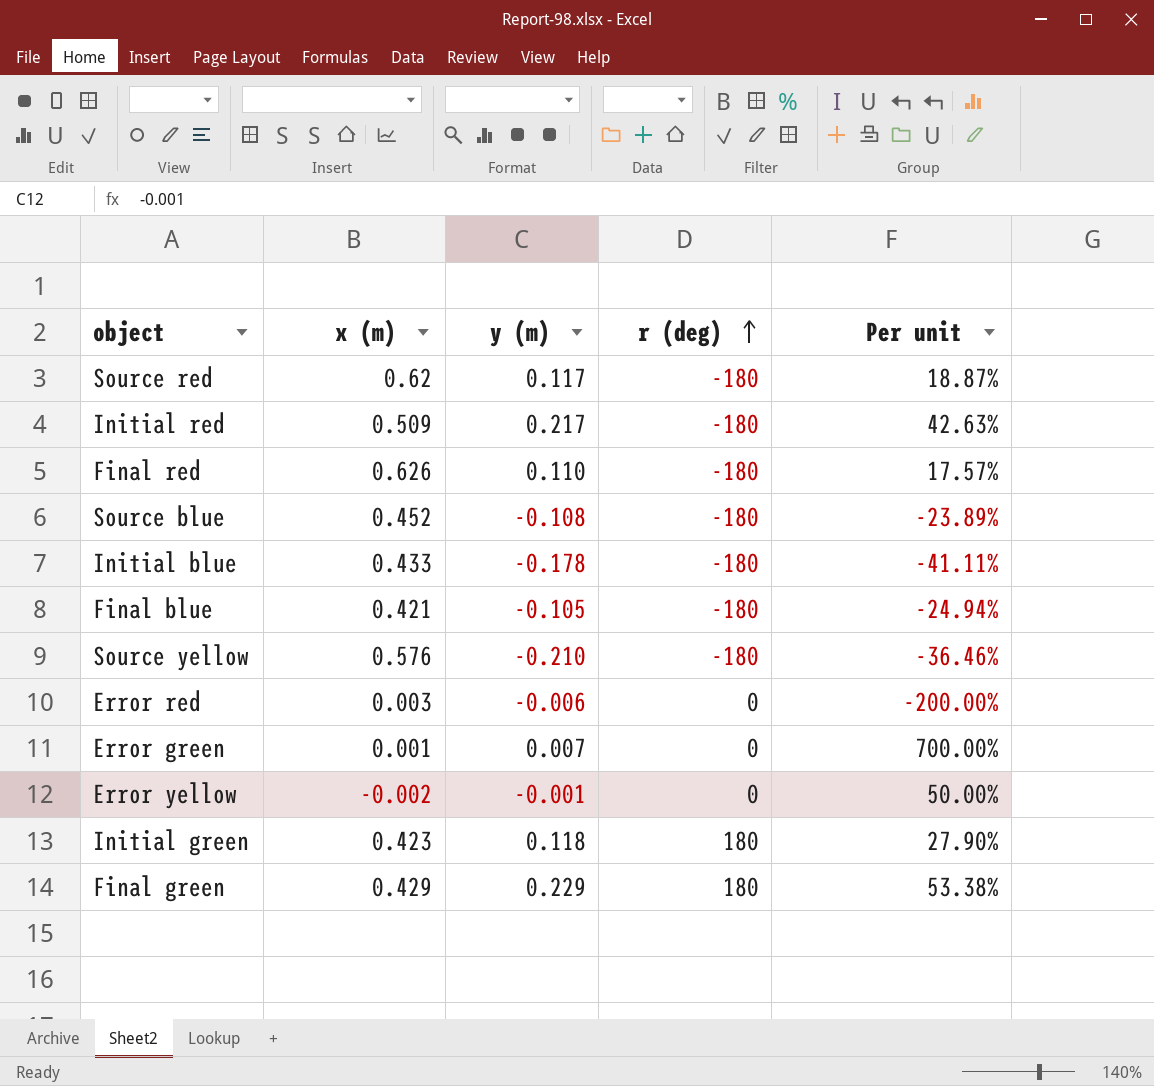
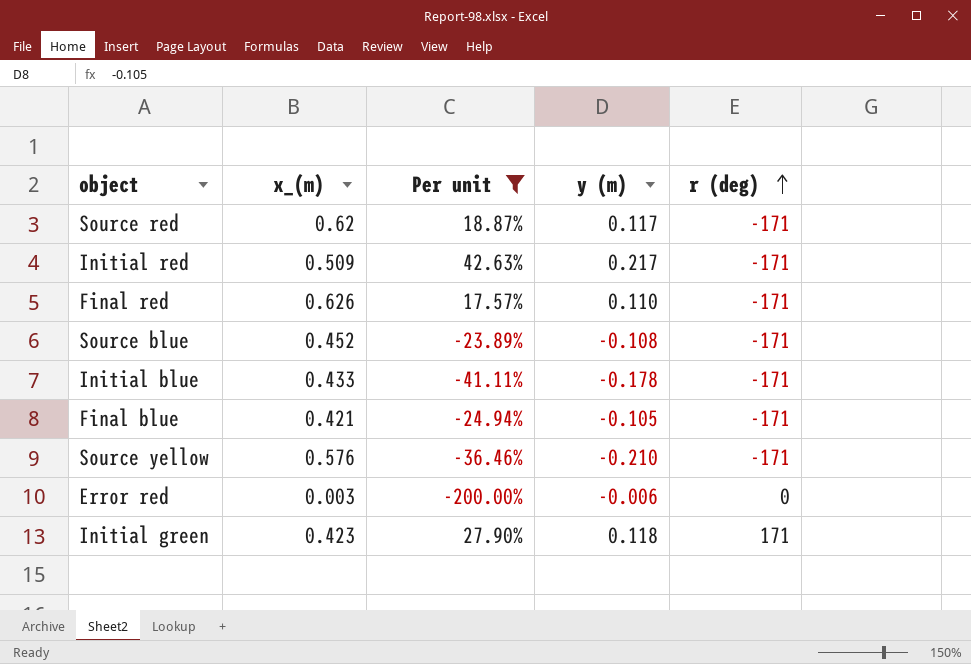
filter: none -> Per unit <= 42.63%
column name: x (m) -> x_(m)
column Per unit | position: 5 -> 3
Source red | r (deg): -180 -> -171
Initial red | r (deg): -180 -> -171
Final red | r (deg): -180 -> -171
Source blue | r (deg): -180 -> -171
Initial blue | r (deg): -180 -> -171
Final blue | r (deg): -180 -> -171
Source yellow | r (deg): -180 -> -171
Initial green | r (deg): 180 -> 171

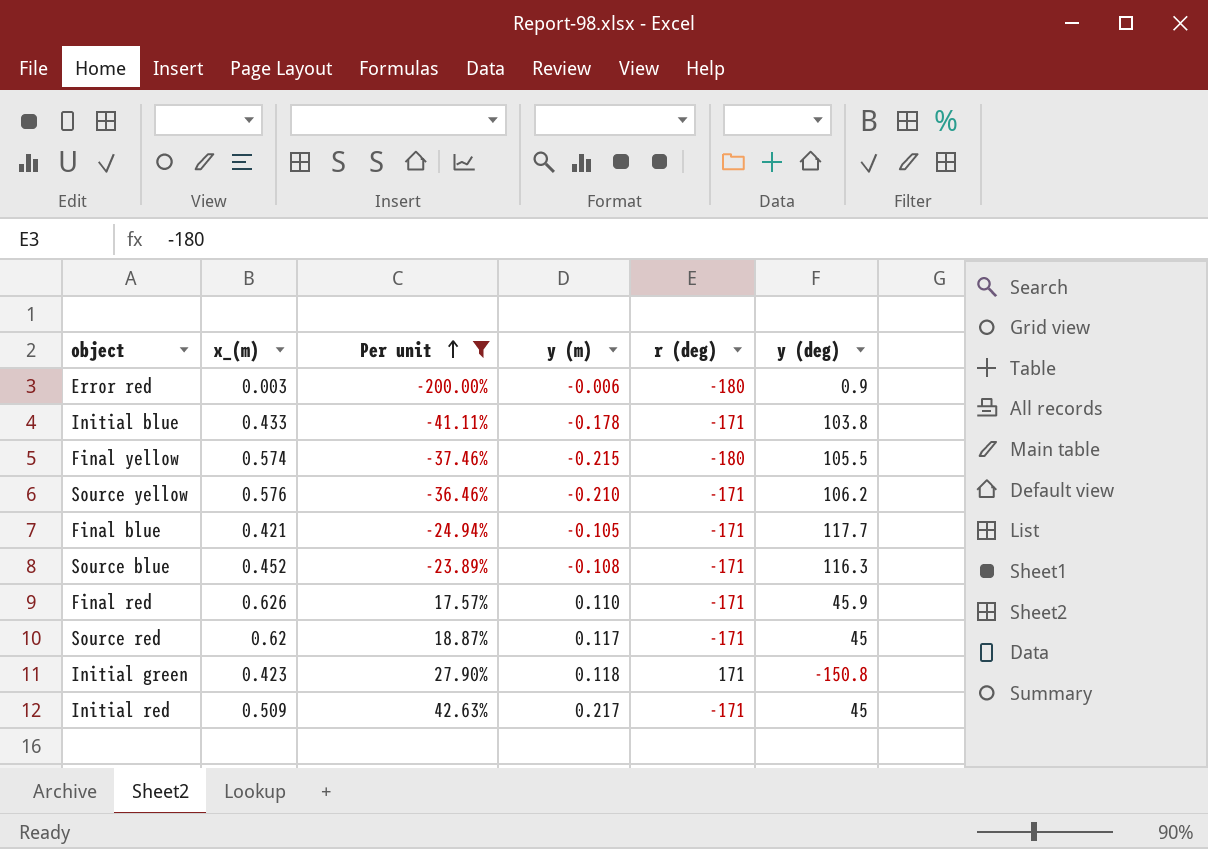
row order: r (deg) ascending -> Per unit ascending
column y (deg) | position: none -> 6
Error red | r (deg): 0 -> -180
row Final yellow: none -> 0.574 | -37.46% | -0.215 | -180 | 105.5

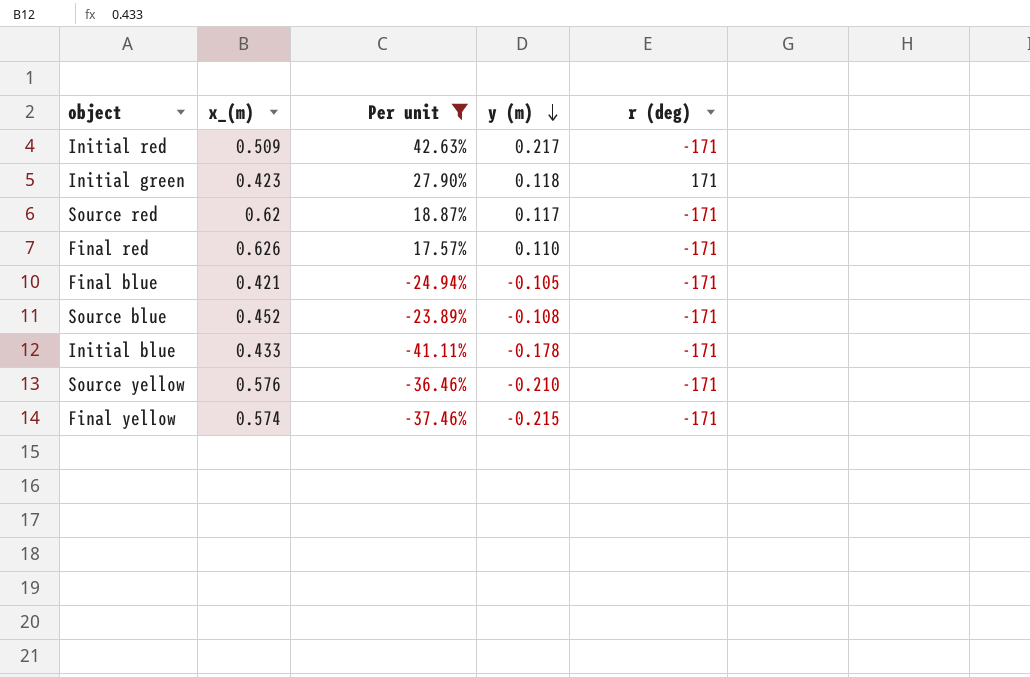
row order: Per unit ascending -> y (m) descending
column y (deg) | position: 6 -> none
row Error red: 0.003 | -200.00% | -0.006 | -180 | 0.9 -> none
Final yellow | r (deg): -180 -> -171

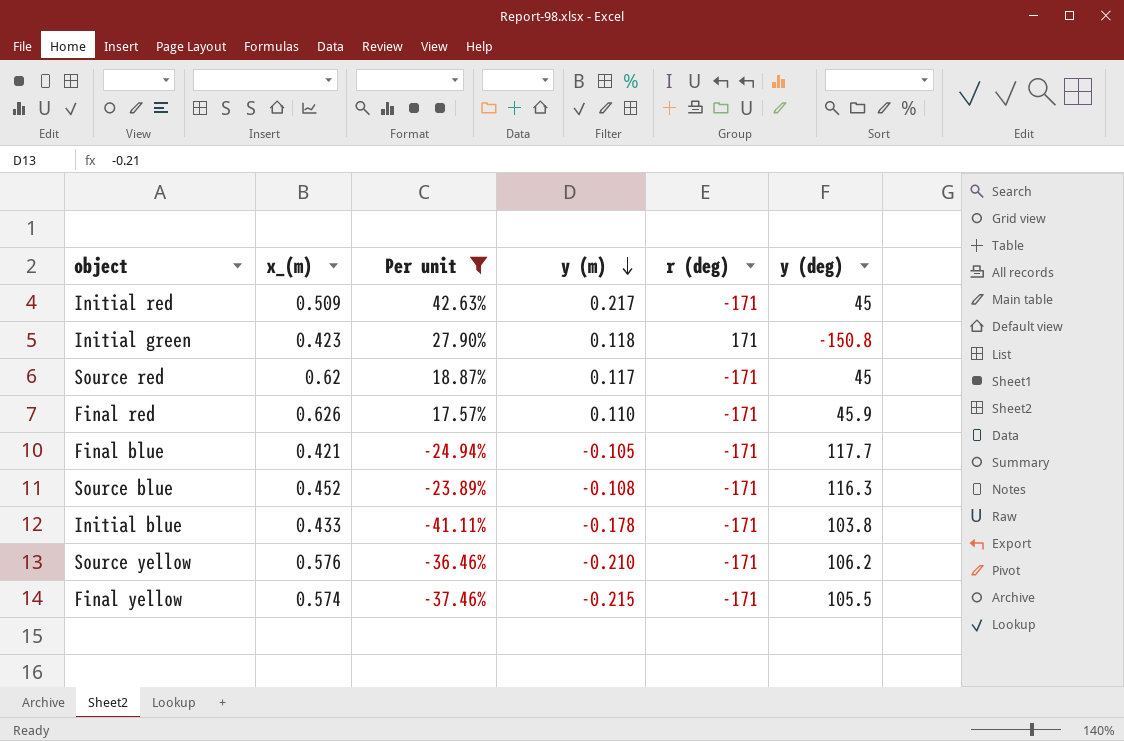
column y (deg) | position: none -> 6

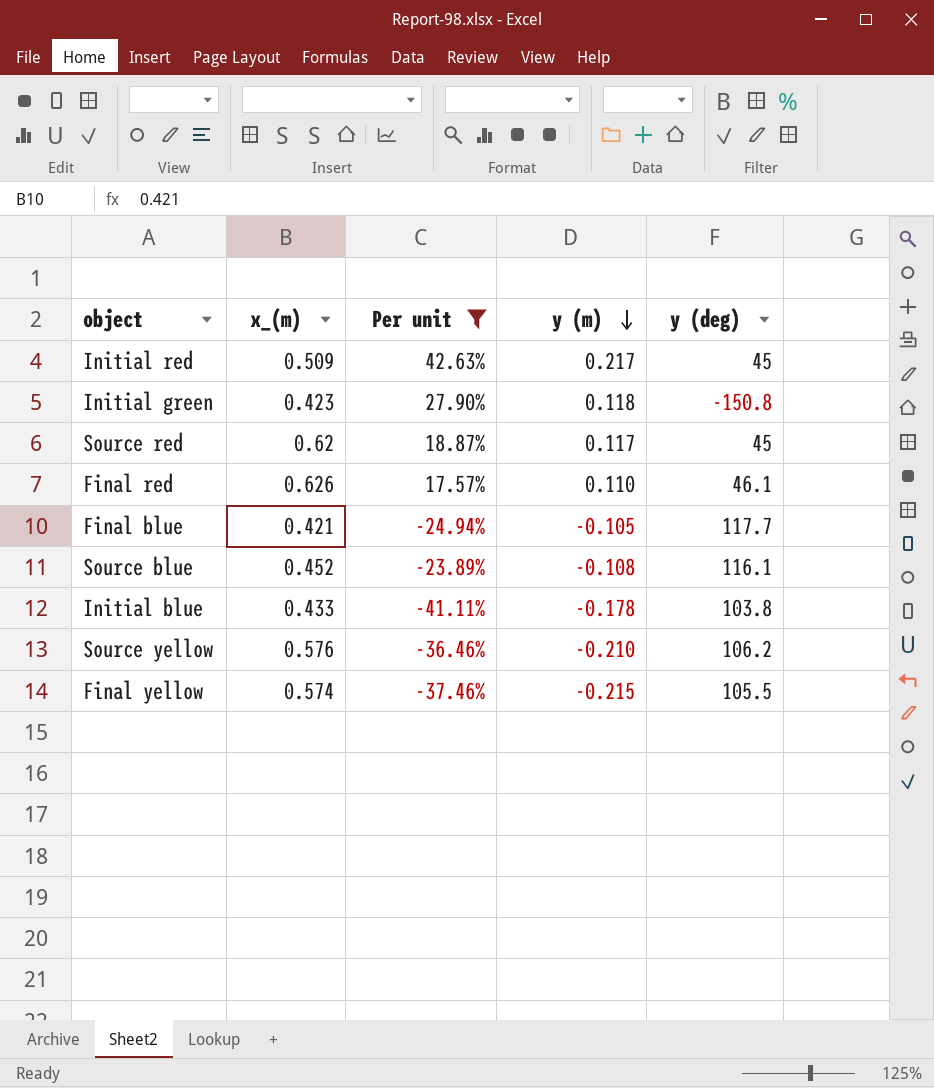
column r (deg) | position: 5 -> none
Final red | y (deg): 45.9 -> 46.1
Source blue | y (deg): 116.3 -> 116.1

